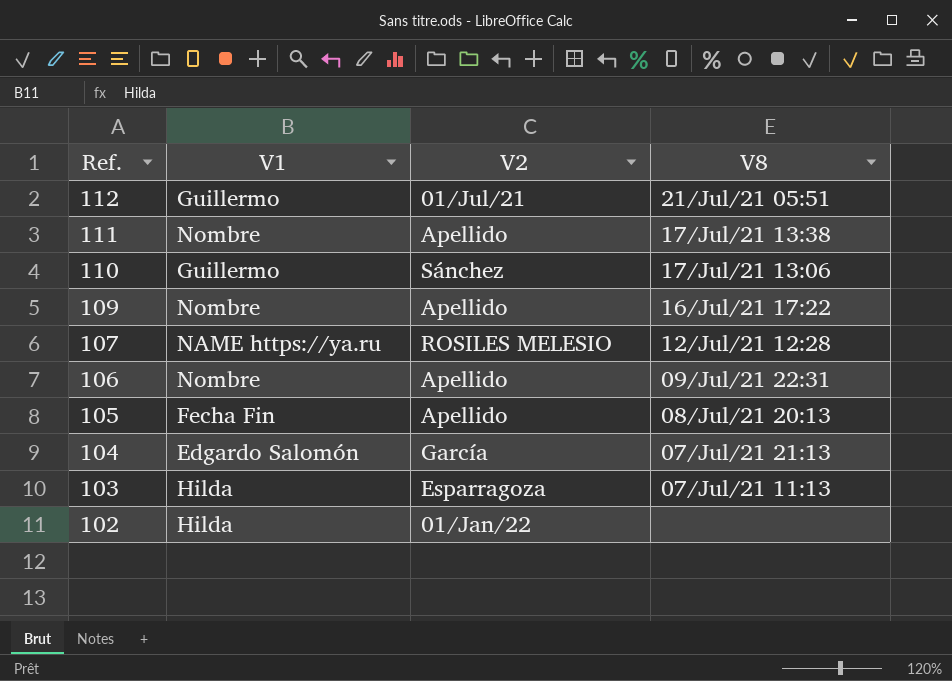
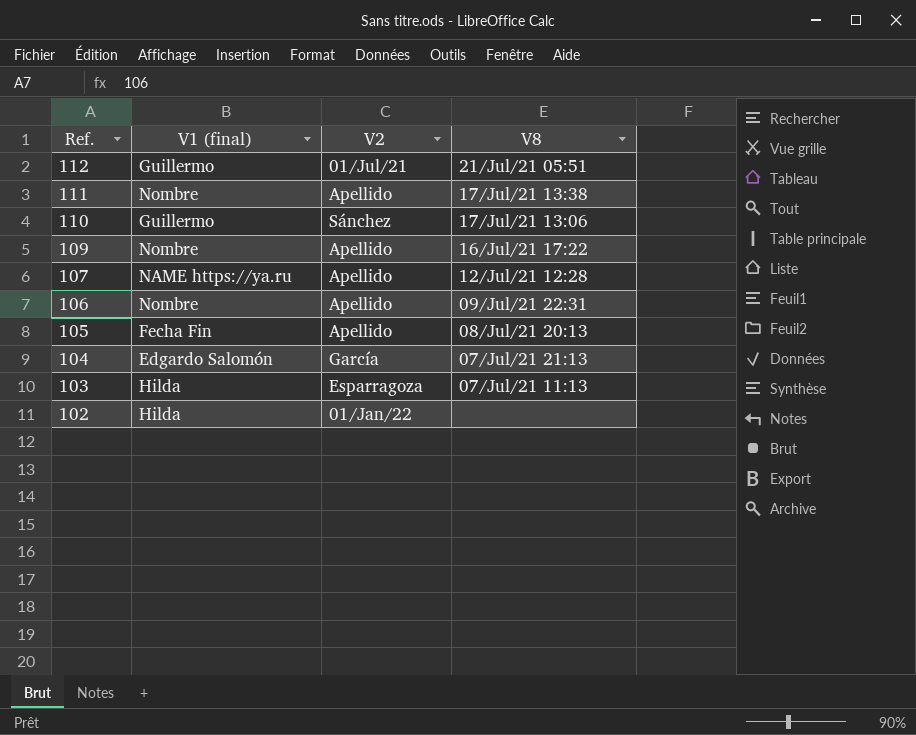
column name: V1 -> V1 (final)
107 | V2: ROSILES MELESIO -> Apellido

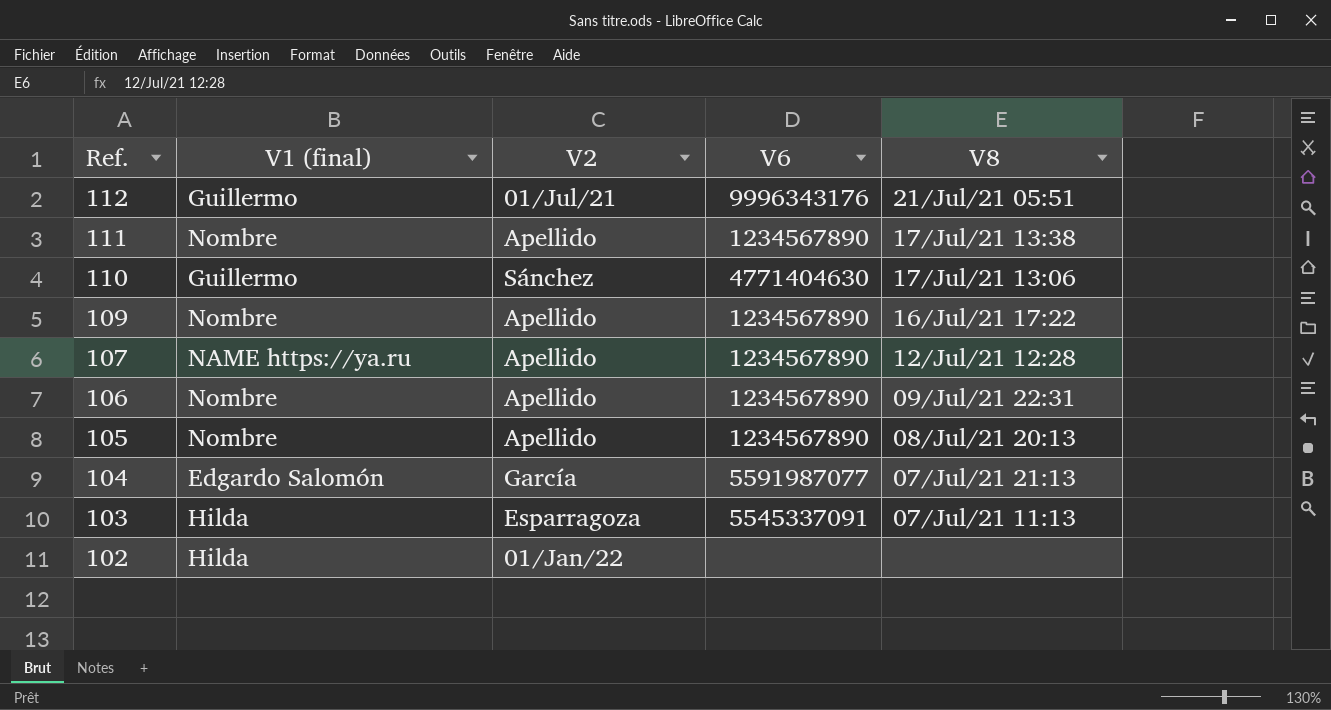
column V6 | position: none -> 4
105 | V1 (final): Fecha Fin -> Nombre

